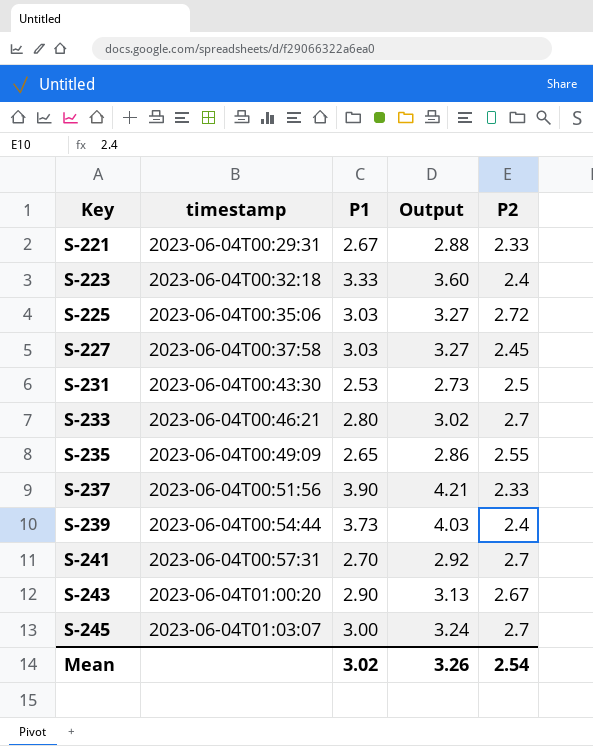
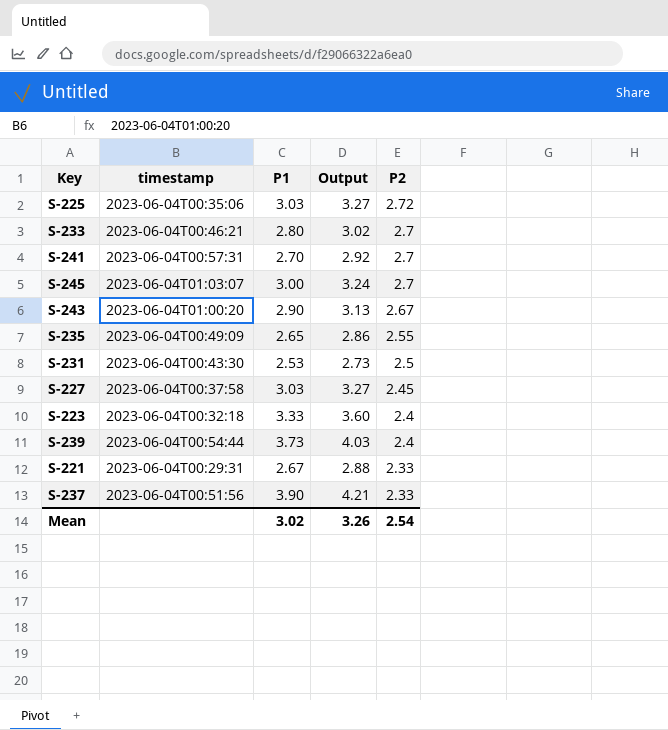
row order: Key ascending -> P2 descending

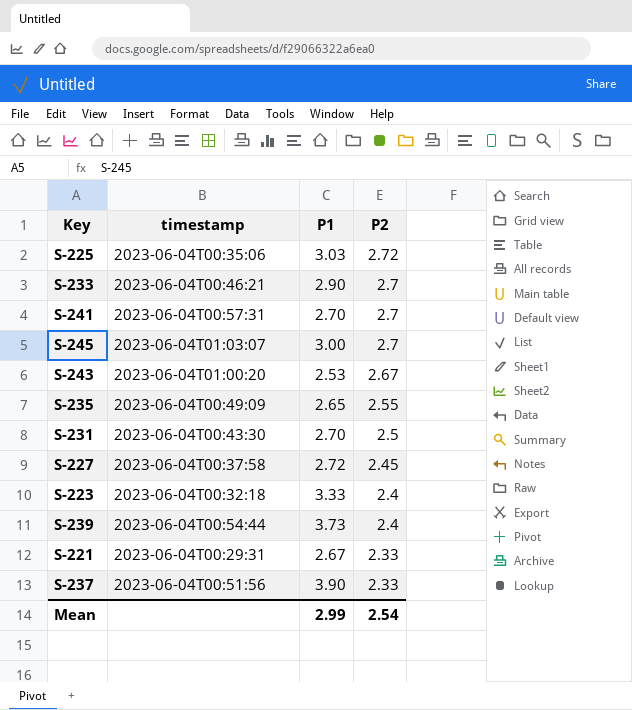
column Output | formula: [P1] * 1.08 -> none
S-233 | P1: 2.80 -> 2.90
S-243 | P1: 2.90 -> 2.53
S-231 | P1: 2.53 -> 2.70
S-227 | P1: 3.03 -> 2.72
Mean | P1: 3.02 -> 2.99

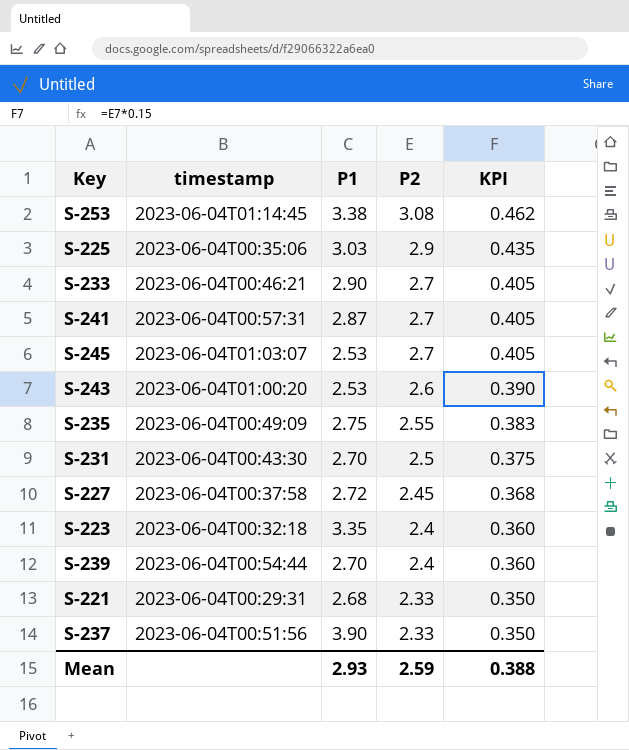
column KPI | formula: none -> [P2] * 0.15
row S-253: none -> 2023-06-04T01:14:45 | 3.38 | 3.08 | 0.462
S-225 | P2: 2.72 -> 2.9
S-241 | P1: 2.70 -> 2.87
S-245 | P1: 3.00 -> 2.53
S-243 | P2: 2.67 -> 2.6
S-235 | P1: 2.65 -> 2.75
S-223 | P1: 3.33 -> 3.35
S-239 | P1: 3.73 -> 2.70
S-221 | P1: 2.67 -> 2.68
Mean | P1: 2.99 -> 2.93
Mean | P2: 2.54 -> 2.59

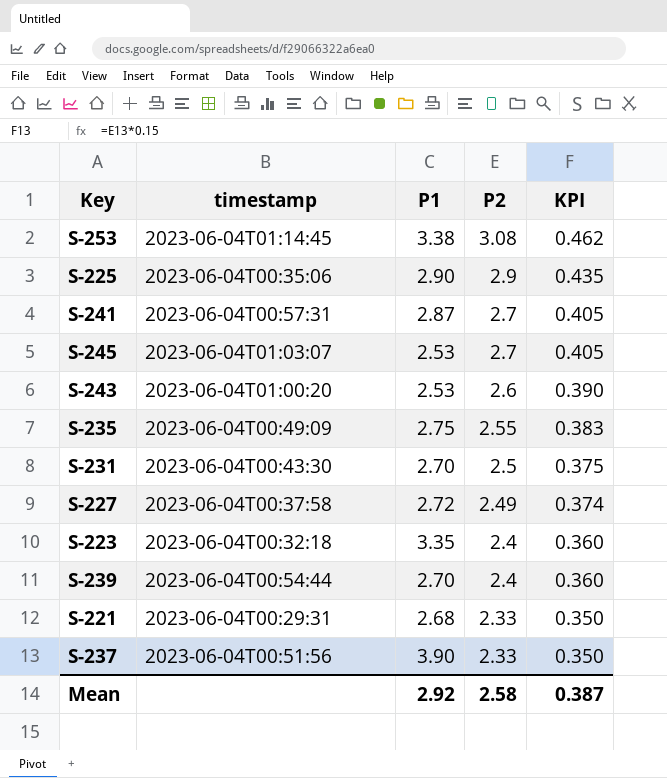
row S-233: 2023-06-04T00:46:21 | 2.90 | 2.7 | 0.405 -> none
S-225 | P1: 3.03 -> 2.90
S-227 | P2: 2.45 -> 2.49
S-227 | KPI: 0.368 -> 0.374
Mean | P1: 2.93 -> 2.92
Mean | P2: 2.59 -> 2.58
Mean | KPI: 0.388 -> 0.387

